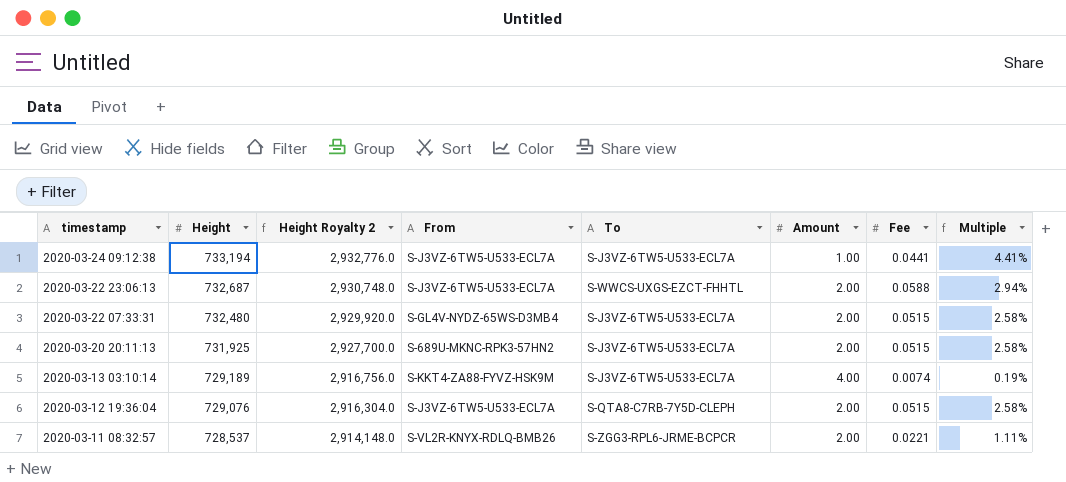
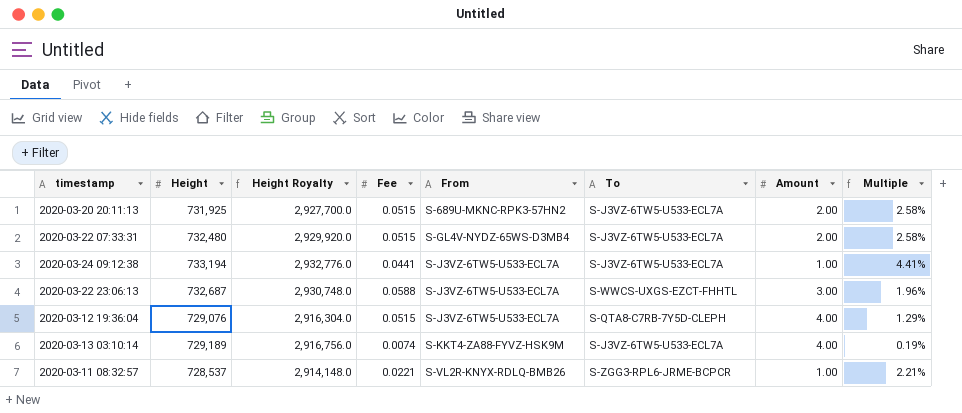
row order: timestamp descending -> From ascending
column name: Height Royalty 2 -> Height Royalty
column Fee | position: 7 -> 4
2020-03-22 23:06:13 | Amount: 2.00 -> 3.00
2020-03-22 23:06:13 | Multiple: 2.94% -> 1.96%
2020-03-12 19:36:04 | Amount: 2.00 -> 4.00
2020-03-12 19:36:04 | Multiple: 2.58% -> 1.29%
2020-03-11 08:32:57 | Amount: 2.00 -> 1.00
2020-03-11 08:32:57 | Multiple: 1.11% -> 2.21%

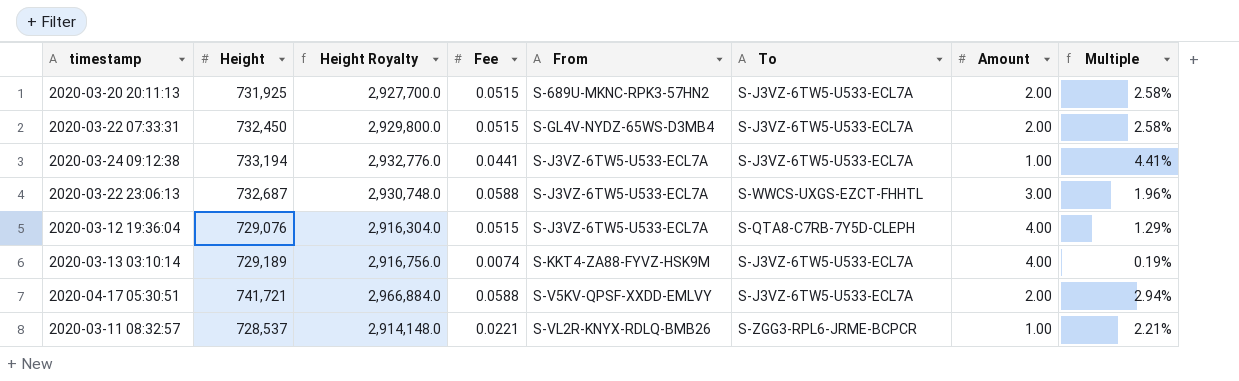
2020-03-22 07:33:31 | Height: 732,480 -> 732,450
2020-03-22 07:33:31 | Height Royalty: 2,929,920.0 -> 2,929,800.0
row 2020-04-17 05:30:51: none -> 741,721 | 2,966,884.0 | 0.0588 | S-V5KV-QPSF-XXDD-EMLVY | S-J3VZ-6TW5-U533-ECL7A | 2.00 | 2.94%

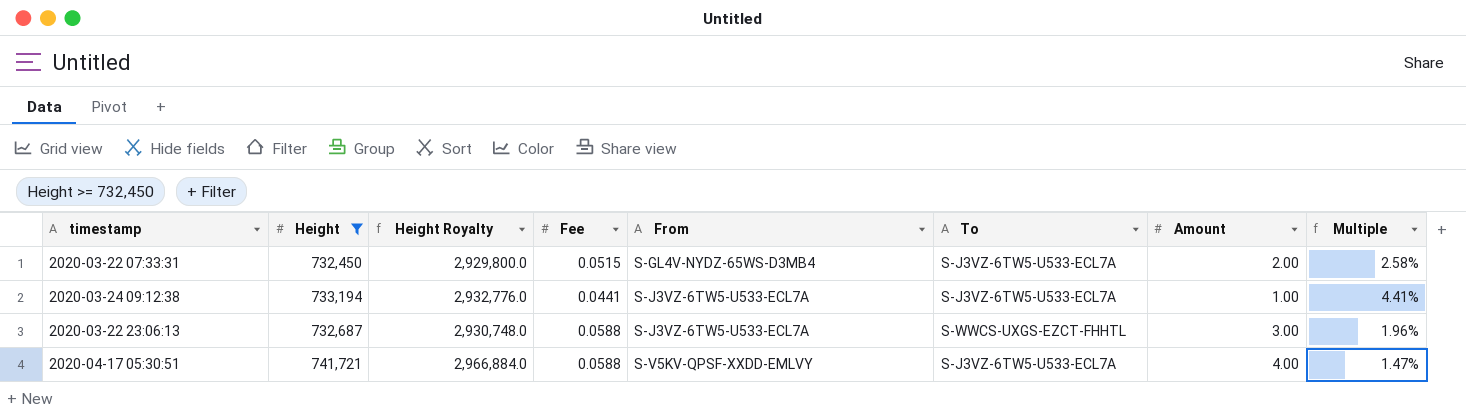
filter: none -> Height >= 732,450
2020-04-17 05:30:51 | Amount: 2.00 -> 4.00
2020-04-17 05:30:51 | Multiple: 2.94% -> 1.47%

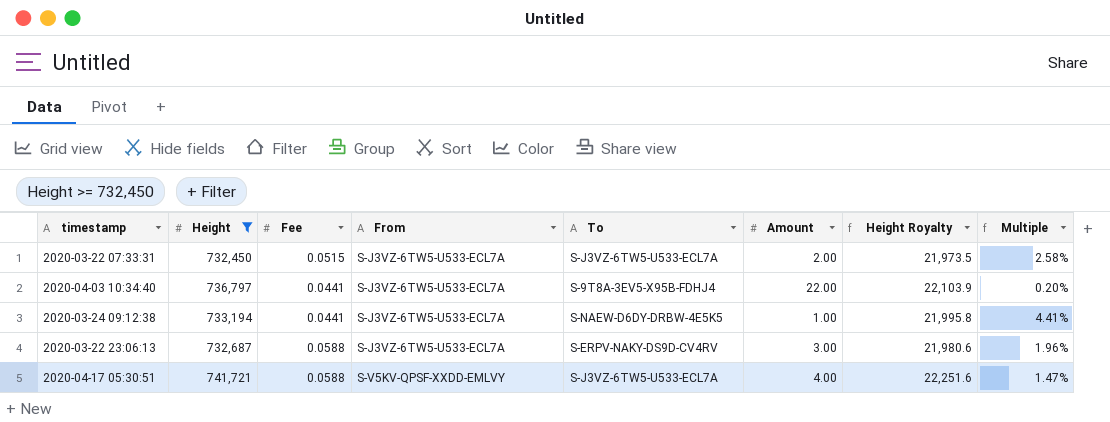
column Height Royalty | formula: [Height] * 4 -> [Height] * 0.03
column Height Royalty | position: 3 -> 7
2020-03-22 07:33:31 | From: S-GL4V-NYDZ-65WS-D3MB4 -> S-J3VZ-6TW5-U533-ECL7A
row 2020-04-03 10:34:40: none -> 736,797 | 0.0441 | S-J3VZ-6TW5-U533-ECL7A | S-9T8A-3EV5-X95B-FDHJ4 | 22.00 | 22,103.9 | 0.20%
2020-03-24 09:12:38 | To: S-J3VZ-6TW5-U533-ECL7A -> S-NAEW-D6DY-DRBW-4E5K5
2020-03-22 23:06:13 | To: S-WWCS-UXGS-EZCT-FHHTL -> S-ERPV-NAKY-DS9D-CV4RV

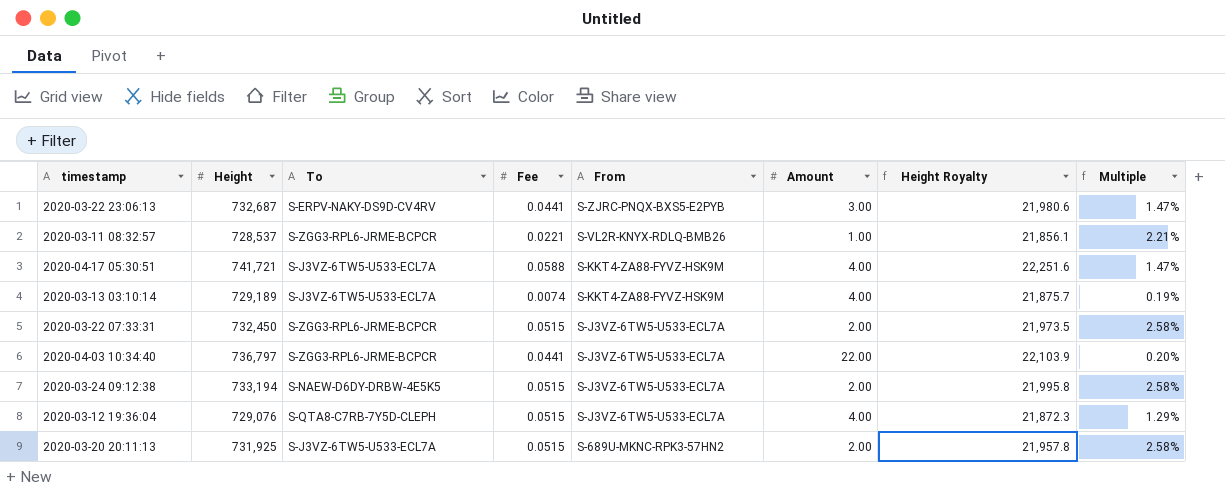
filter: Height >= 732,450 -> none
row order: From ascending -> From descending
column To | position: 5 -> 3
2020-03-22 23:06:13 | Fee: 0.0588 -> 0.0441
2020-03-22 23:06:13 | From: S-J3VZ-6TW5-U533-ECL7A -> S-ZJRC-PNQX-BXS5-E2PYB
2020-03-22 23:06:13 | Multiple: 1.96% -> 1.47%
2020-04-17 05:30:51 | From: S-V5KV-QPSF-XXDD-EMLVY -> S-KKT4-ZA88-FYVZ-HSK9M
2020-03-22 07:33:31 | To: S-J3VZ-6TW5-U533-ECL7A -> S-ZGG3-RPL6-JRME-BCPCR
2020-04-03 10:34:40 | To: S-9T8A-3EV5-X95B-FDHJ4 -> S-ZGG3-RPL6-JRME-BCPCR
2020-03-24 09:12:38 | Fee: 0.0441 -> 0.0515
2020-03-24 09:12:38 | Amount: 1.00 -> 2.00
2020-03-24 09:12:38 | Multiple: 4.41% -> 2.58%

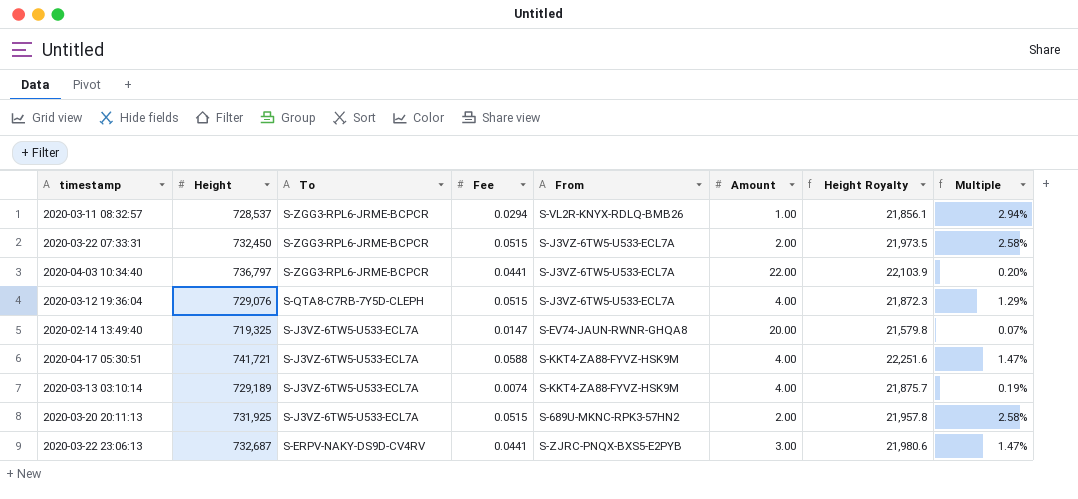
row order: From descending -> To descending
row 2020-03-24 09:12:38: 733,194 | S-NAEW-D6DY-DRBW-4E5K5 | 0.0515 | S-J3VZ-6TW5-U533-ECL7A | 2.00 | 21,995.8 | 2.58% -> none
2020-03-11 08:32:57 | Fee: 0.0221 -> 0.0294
2020-03-11 08:32:57 | Multiple: 2.21% -> 2.94%
row 2020-02-14 13:49:40: none -> 719,325 | S-J3VZ-6TW5-U533-ECL7A | 0.0147 | S-EV74-JAUN-RWNR-GHQA8 | 20.00 | 21,579.8 | 0.07%

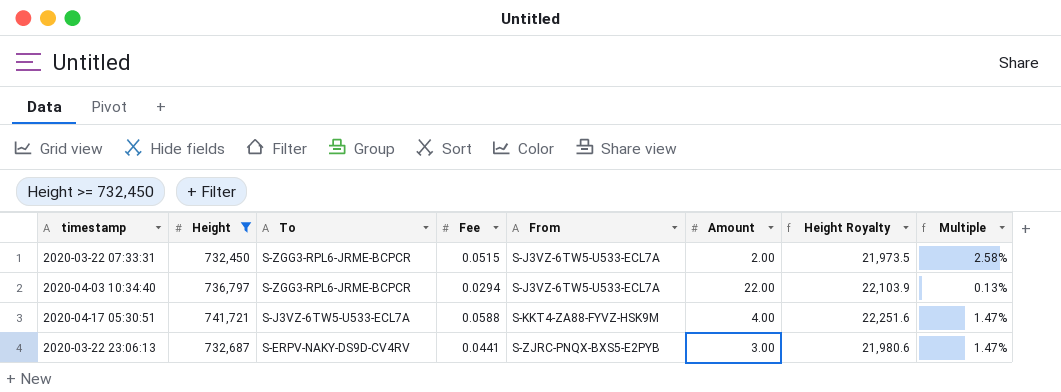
filter: none -> Height >= 732,450
2020-04-03 10:34:40 | Fee: 0.0441 -> 0.0294
2020-04-03 10:34:40 | Multiple: 0.20% -> 0.13%

